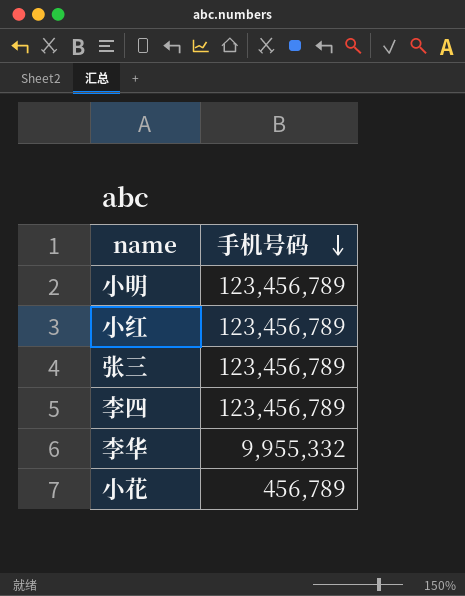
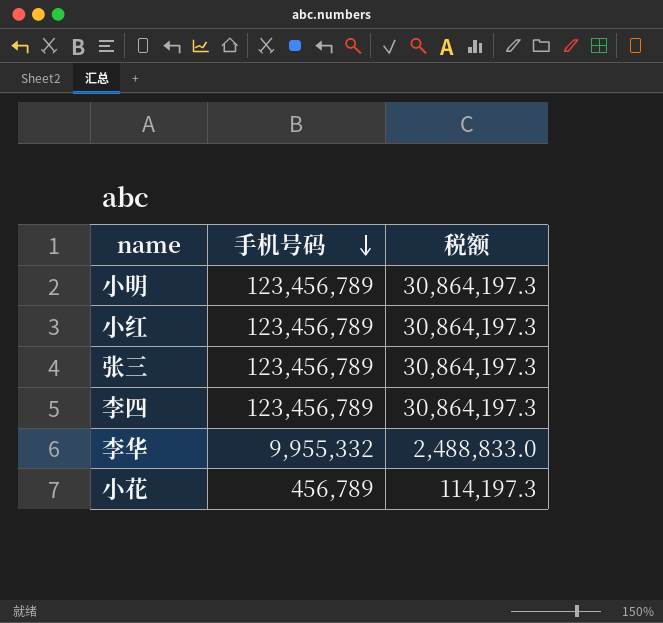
column 税额 | formula: none -> [手机号码] * 0.25

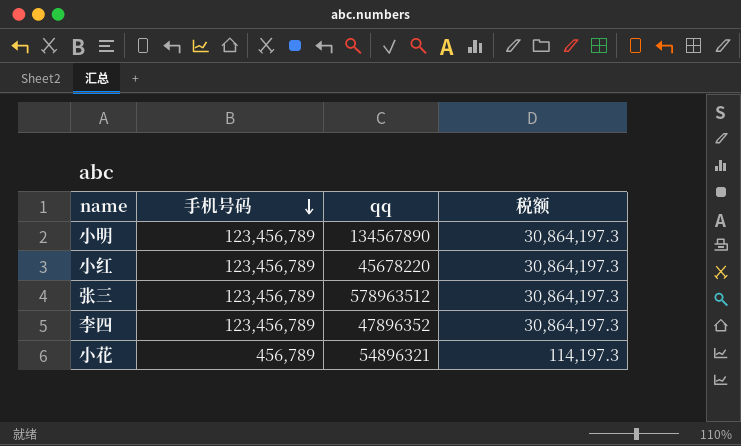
column qq | position: none -> 3
row 李华: 9,955,332 | 2,488,833.0 -> none

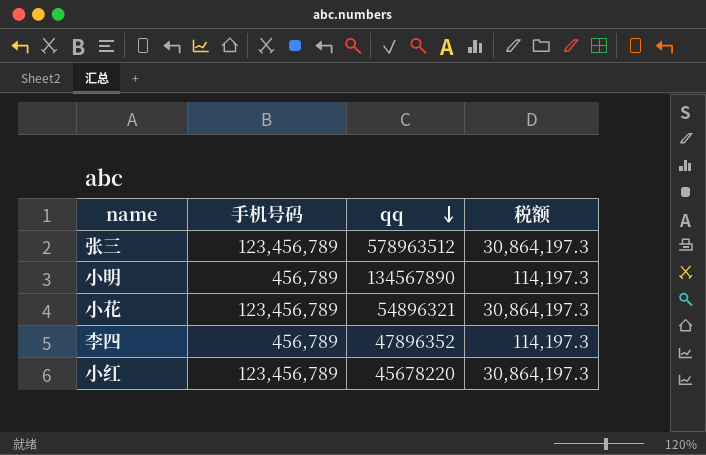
row order: 手机号码 descending -> qq descending
小明 | 手机号码: 123,456,789 -> 456,789
小明 | 税额: 30,864,197.3 -> 114,197.3
小花 | 手机号码: 456,789 -> 123,456,789
小花 | 税额: 114,197.3 -> 30,864,197.3
李四 | 手机号码: 123,456,789 -> 456,789
李四 | 税额: 30,864,197.3 -> 114,197.3

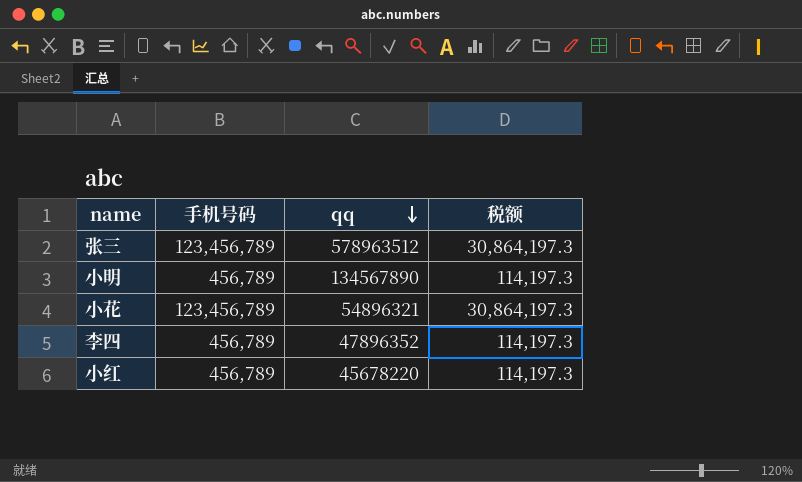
小红 | 手机号码: 123,456,789 -> 456,789
小红 | 税额: 30,864,197.3 -> 114,197.3

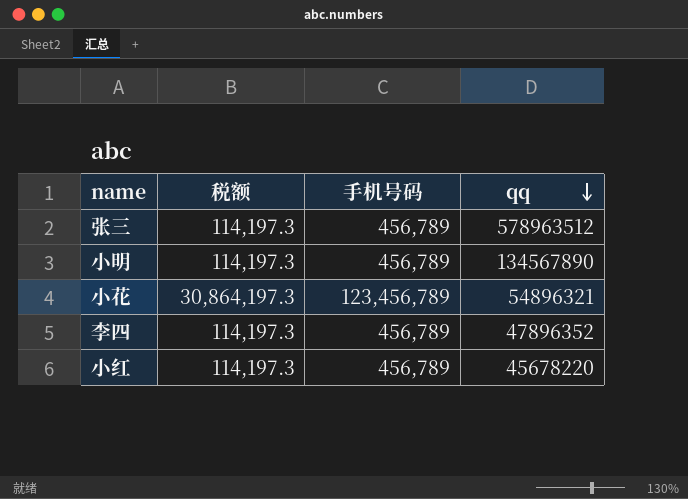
column 税额 | position: 4 -> 2
张三 | 税额: 30,864,197.3 -> 114,197.3
张三 | 手机号码: 123,456,789 -> 456,789

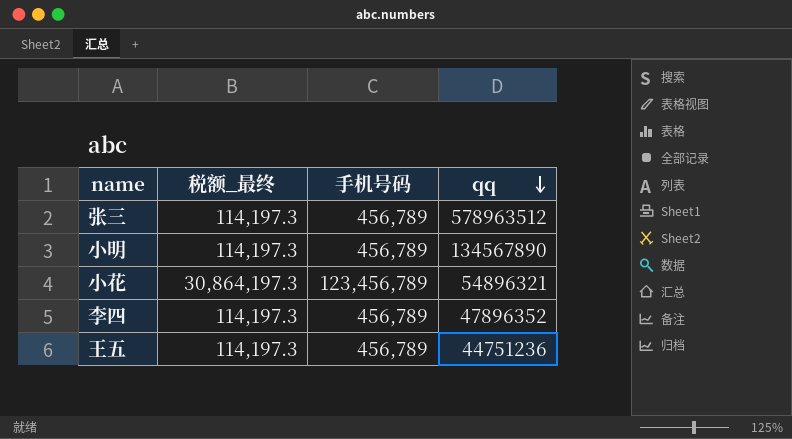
column name: 税额 -> 税额_最终
row 小红: 114,197.3 | 456,789 | 45678220 -> none
row 王五: none -> 114,197.3 | 456,789 | 44751236

